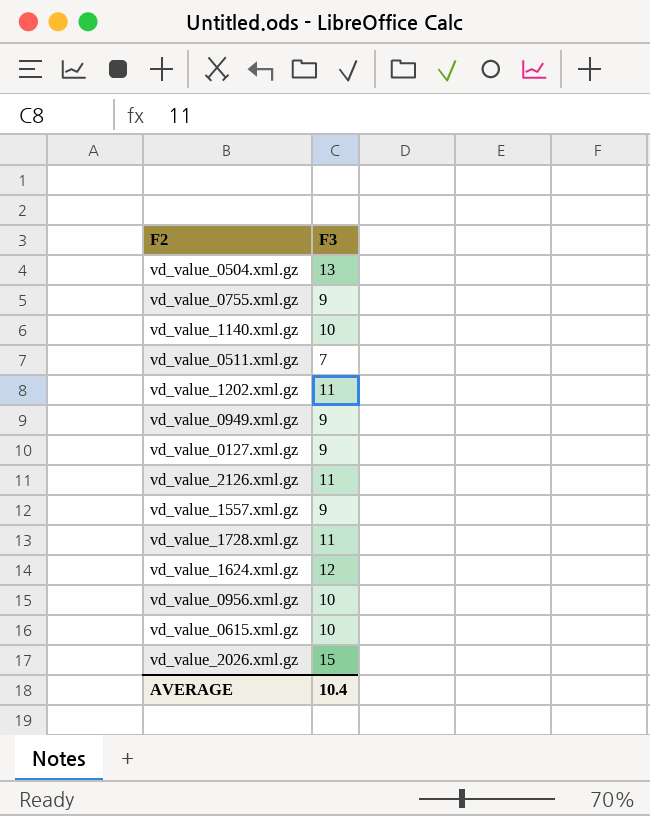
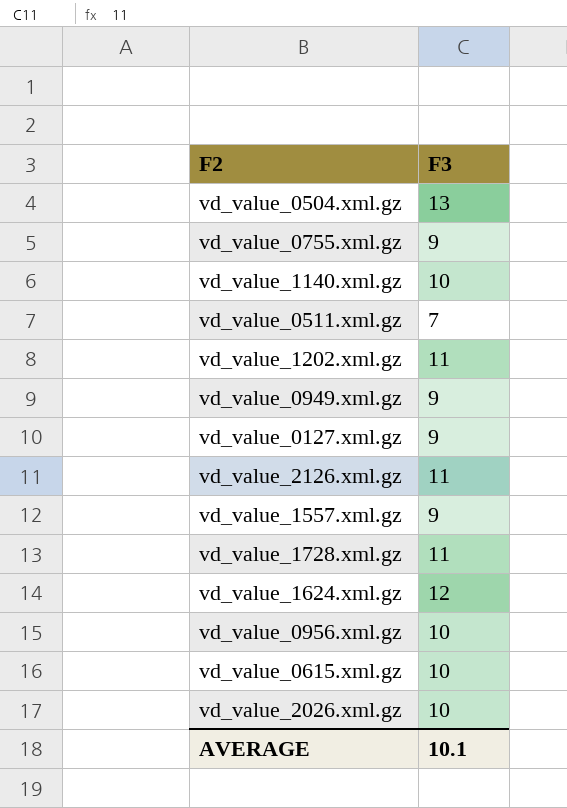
vd_value_2026.xml.gz | F3: 15 -> 10
AVERAGE | F3: 10.4 -> 10.1

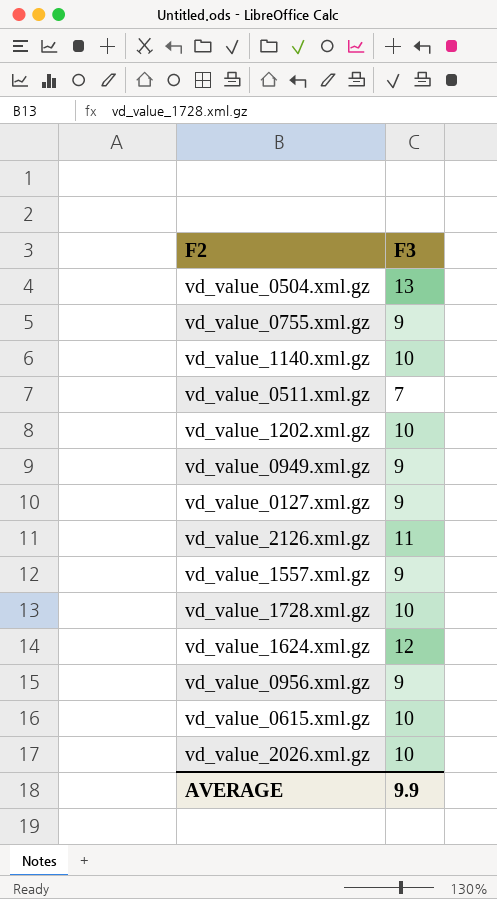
vd_value_1202.xml.gz | F3: 11 -> 10
vd_value_1728.xml.gz | F3: 11 -> 10
vd_value_0956.xml.gz | F3: 10 -> 9
AVERAGE | F3: 10.1 -> 9.9

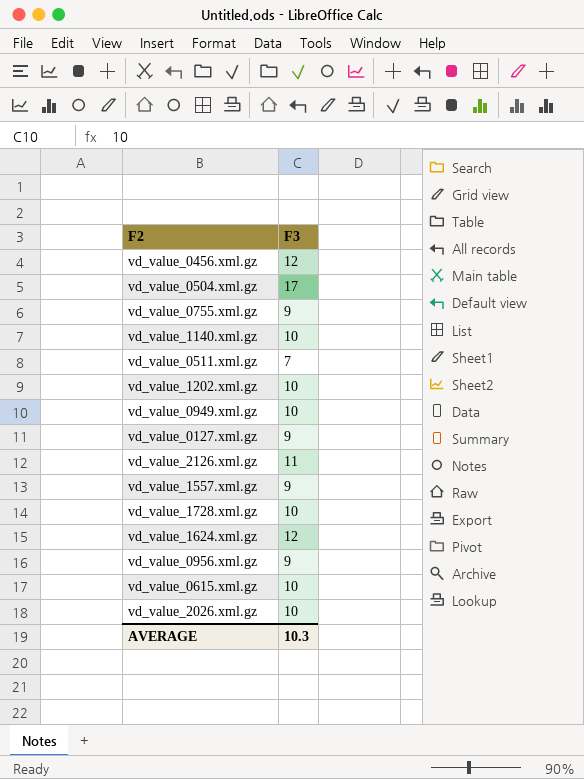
row vd_value_0456.xml.gz: none -> 12
vd_value_0504.xml.gz | F3: 13 -> 17
vd_value_0949.xml.gz | F3: 9 -> 10
AVERAGE | F3: 9.9 -> 10.3

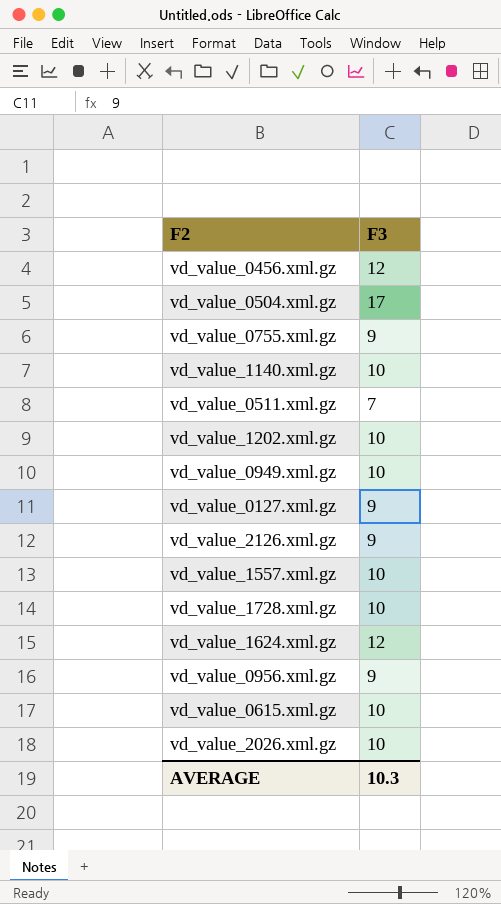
vd_value_2126.xml.gz | F3: 11 -> 9
vd_value_1557.xml.gz | F3: 9 -> 10

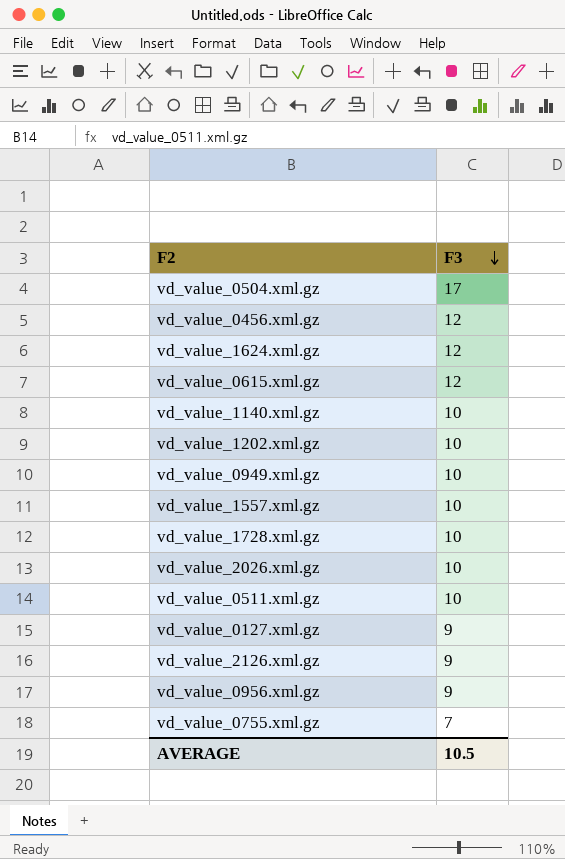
row order: none -> F3 descending
vd_value_0615.xml.gz | F3: 10 -> 12
vd_value_0511.xml.gz | F3: 7 -> 10
vd_value_0755.xml.gz | F3: 9 -> 7
AVERAGE | F3: 10.3 -> 10.5

